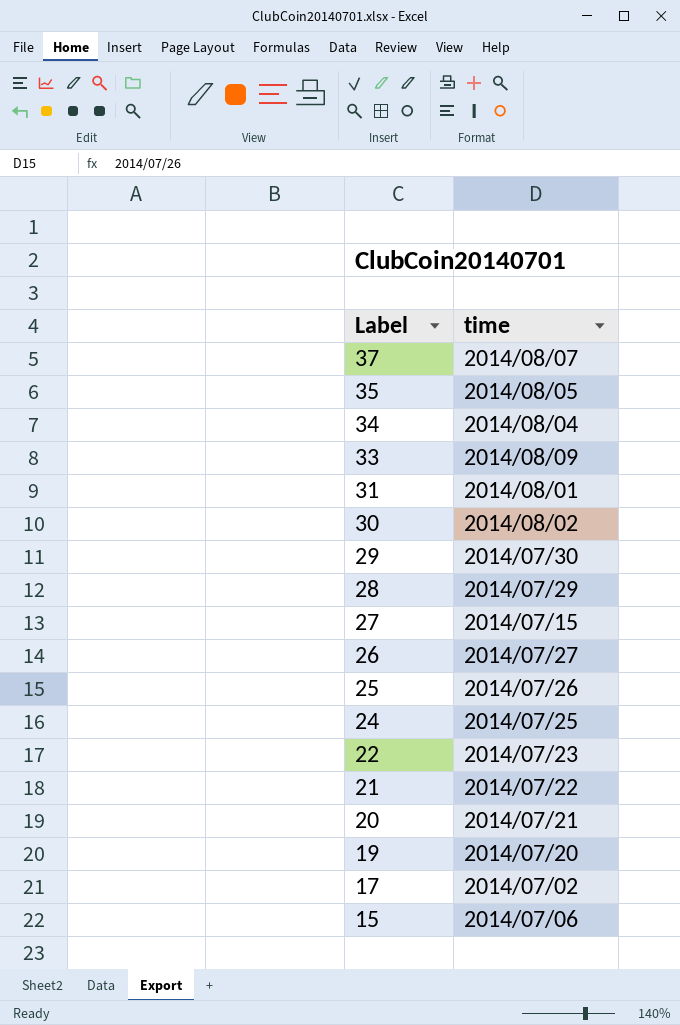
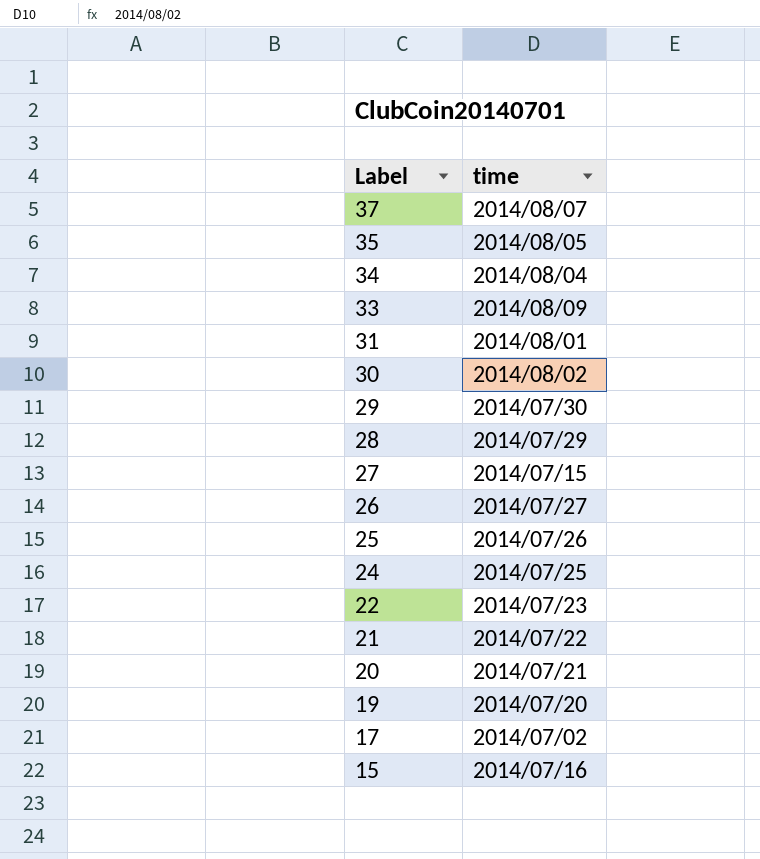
15 | time: 2014/07/06 -> 2014/07/16

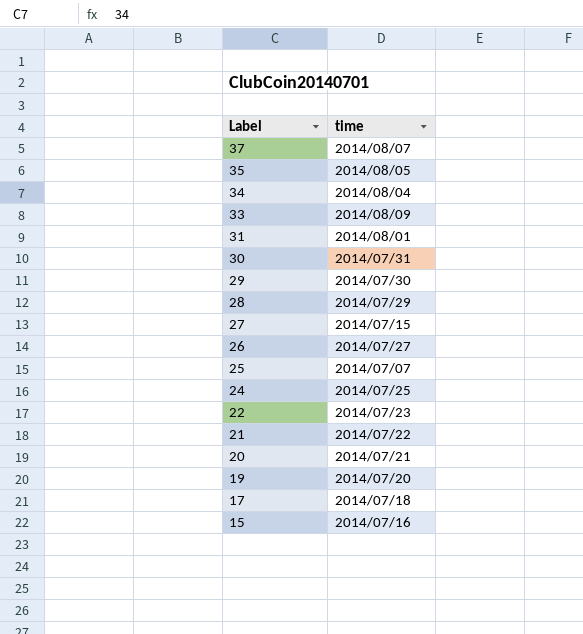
30 | time: 2014/08/02 -> 2014/07/31
25 | time: 2014/07/26 -> 2014/07/07
17 | time: 2014/07/02 -> 2014/07/18

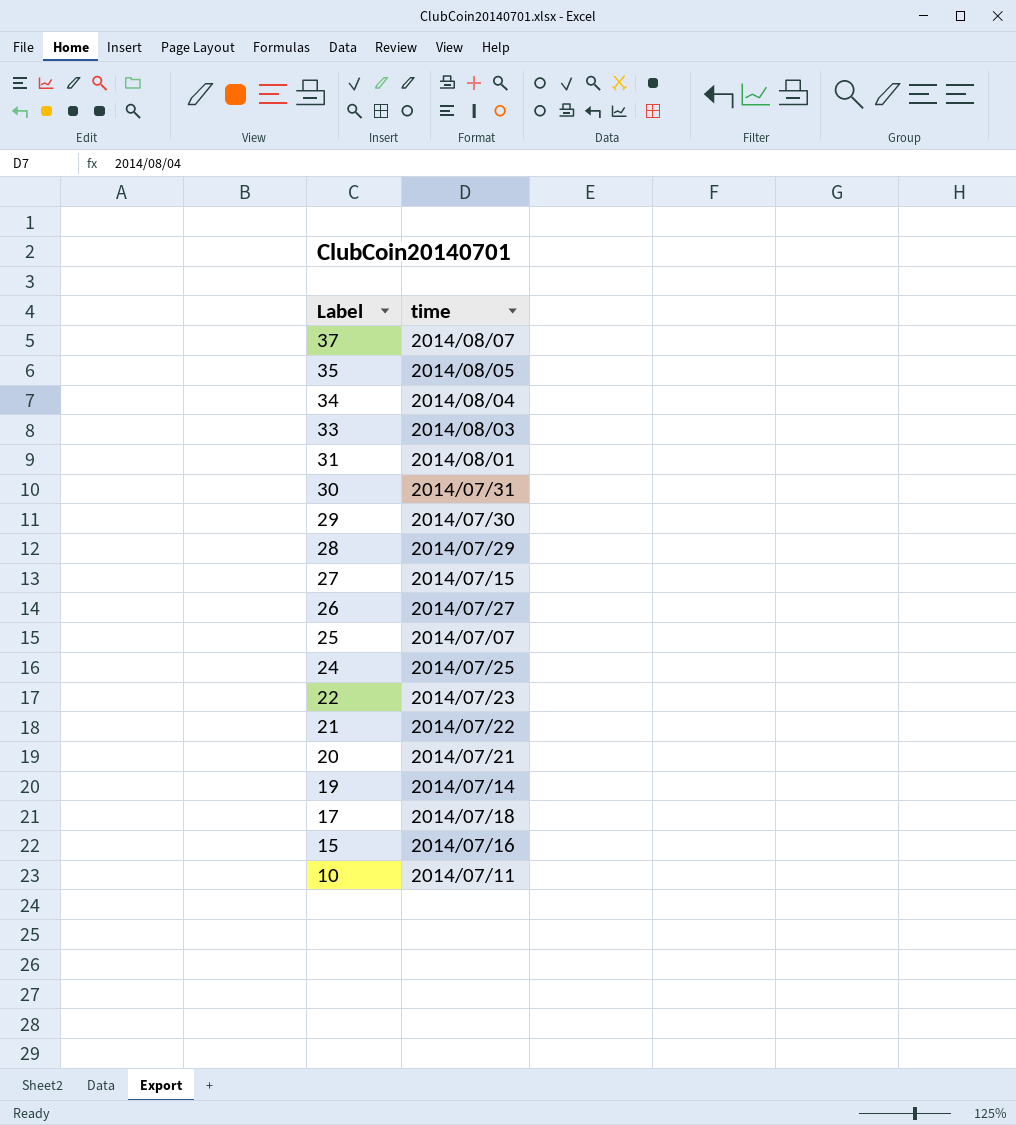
33 | time: 2014/08/09 -> 2014/08/03
19 | time: 2014/07/20 -> 2014/07/14
row 10: none -> 2014/07/11

